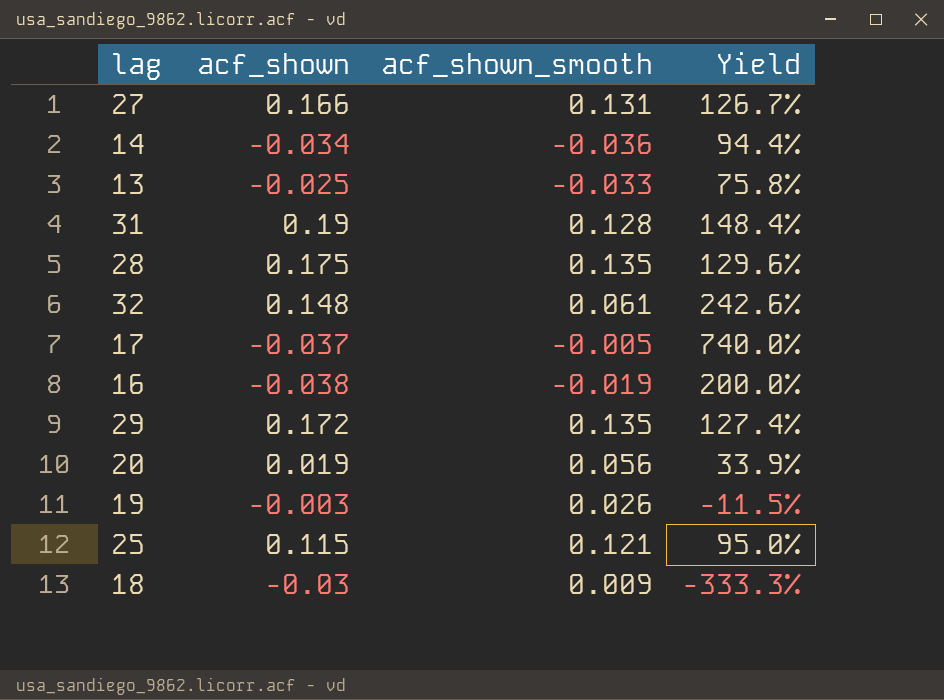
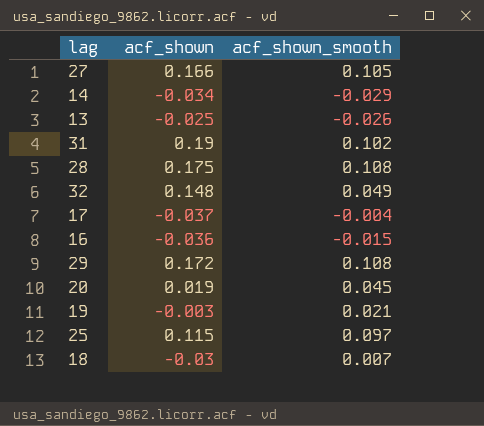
column Yield | formula: [acf_shown] / [acf_shown_smooth] -> none
27 | acf_shown_smooth: 0.131 -> 0.105
14 | acf_shown_smooth: -0.036 -> -0.029
13 | acf_shown_smooth: -0.033 -> -0.026
31 | acf_shown_smooth: 0.128 -> 0.102
28 | acf_shown_smooth: 0.135 -> 0.108
32 | acf_shown_smooth: 0.061 -> 0.049
17 | acf_shown_smooth: -0.005 -> -0.004
16 | acf_shown: -0.038 -> -0.036
16 | acf_shown_smooth: -0.019 -> -0.015
29 | acf_shown_smooth: 0.135 -> 0.108
20 | acf_shown_smooth: 0.056 -> 0.045
19 | acf_shown_smooth: 0.026 -> 0.021
25 | acf_shown_smooth: 0.121 -> 0.097
18 | acf_shown_smooth: 0.009 -> 0.007

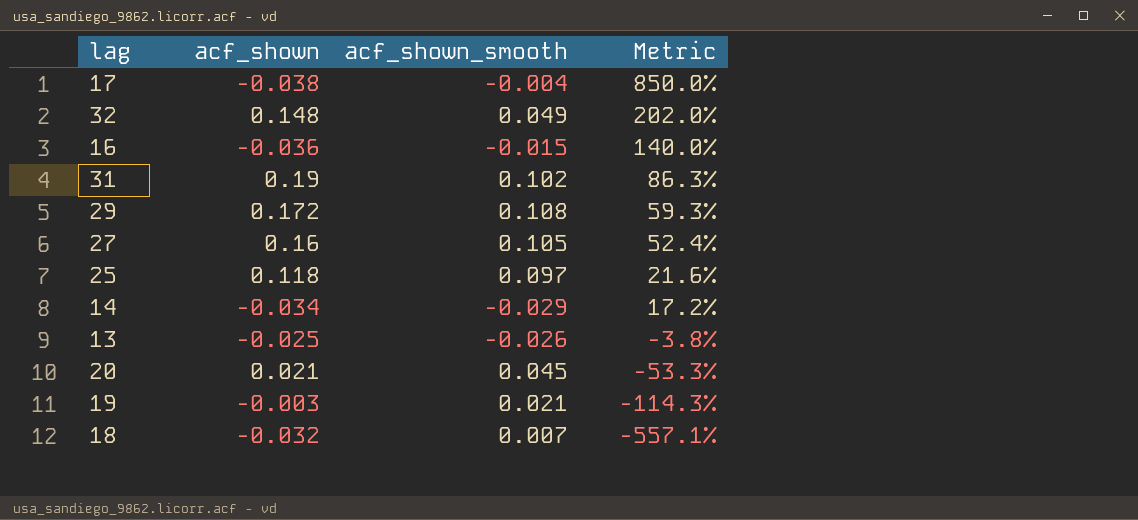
row order: none -> Metric descending
column Metric | formula: none -> ([acf_shown] - [acf_shown_smooth]) / [acf_shown_smooth]
row 28: 0.175 | 0.108 -> none
17 | acf_shown: -0.037 -> -0.038
27 | acf_shown: 0.166 -> 0.16
25 | acf_shown: 0.115 -> 0.118
20 | acf_shown: 0.019 -> 0.021
18 | acf_shown: -0.03 -> -0.032

